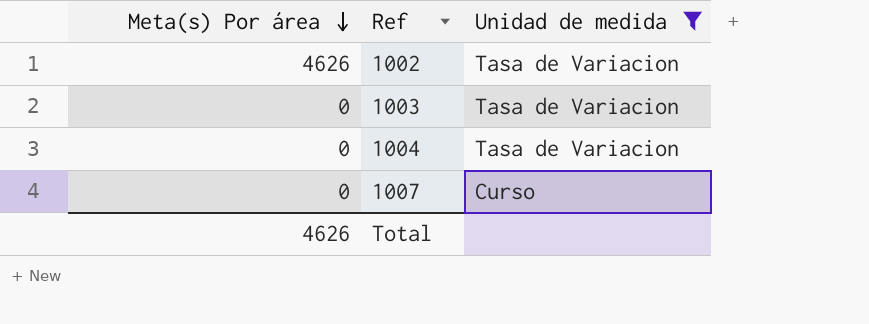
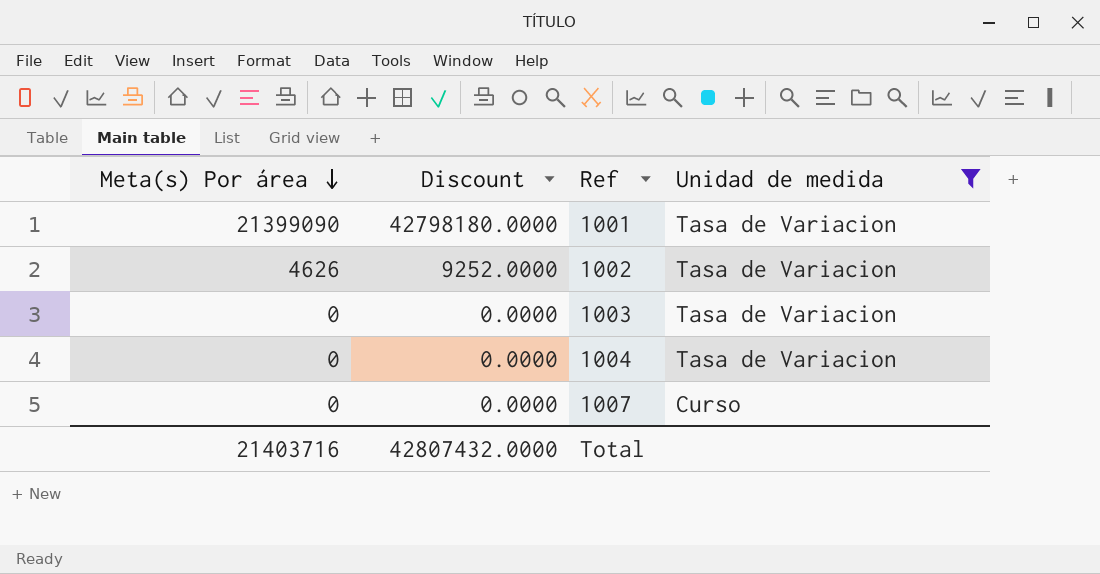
column Discount | formula: none -> [Meta(s) Por área] * 2
row 1001: none -> 21399090 | 42798180.0000 | Tasa de Variacion
Total | Meta(s) Por área: 4626 -> 21403716

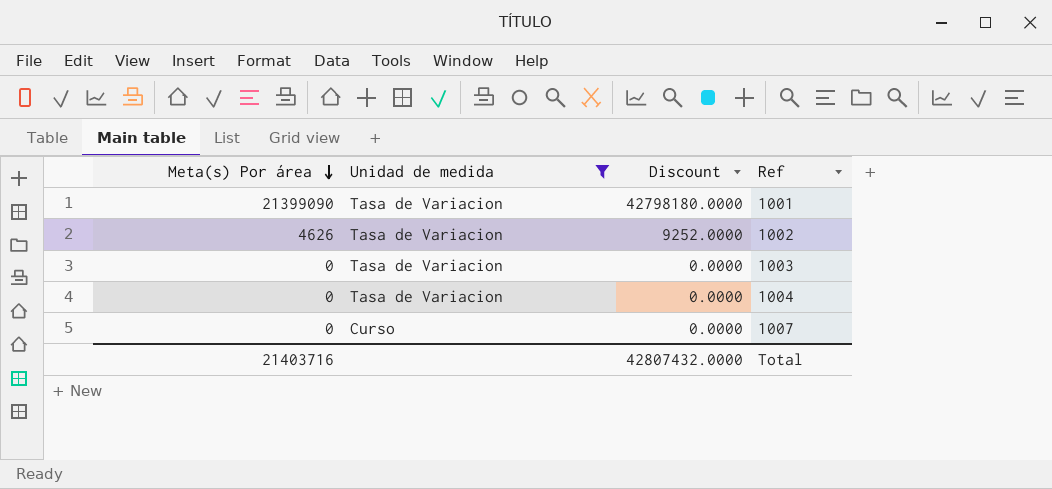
column Unidad de medida | position: 4 -> 2

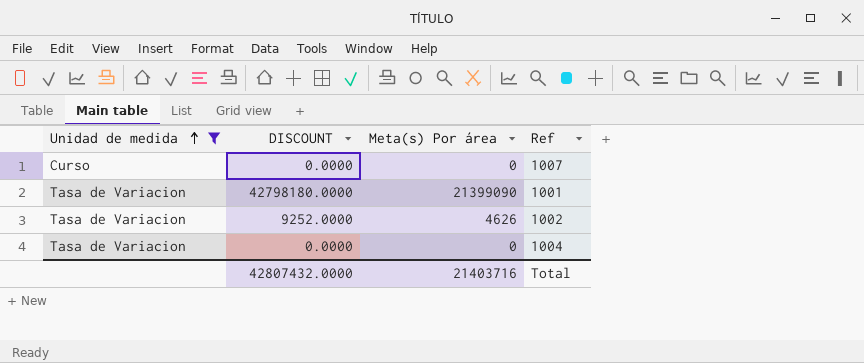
row order: Meta(s) Por área descending -> Unidad de medida ascending
column name: Discount -> DISCOUNT
column Meta(s) Por área | position: 1 -> 3
row 1003: 0 | Tasa de Variacion | 0.0000 -> none

